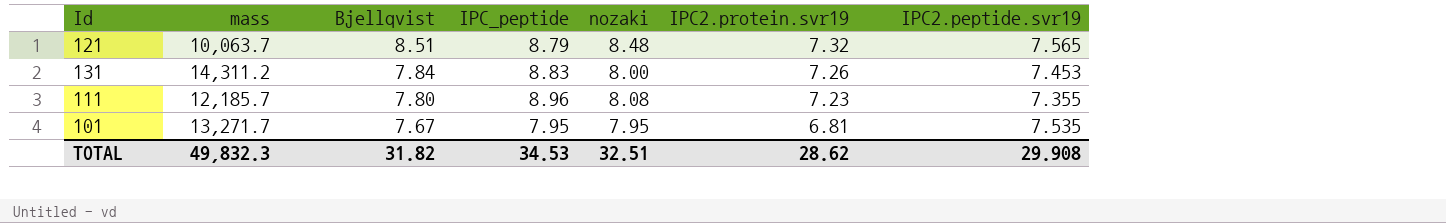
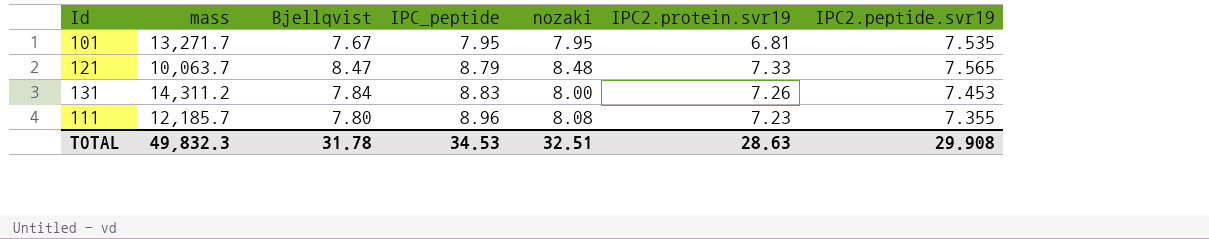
row order: Bjellqvist descending -> IPC_peptide ascending
121 | Bjellqvist: 8.51 -> 8.47
121 | IPC2.protein.svr19: 7.32 -> 7.33
TOTAL | Bjellqvist: 31.82 -> 31.78
TOTAL | IPC2.protein.svr19: 28.62 -> 28.63

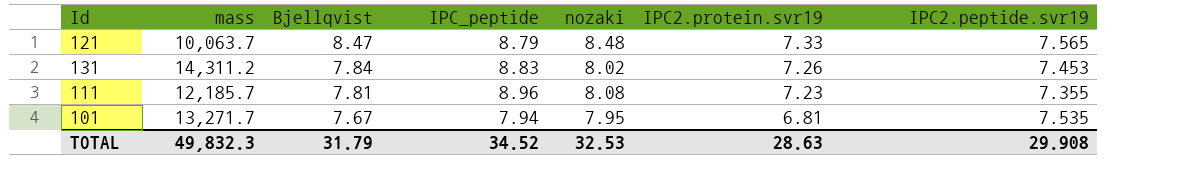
row order: IPC_peptide ascending -> Bjellqvist descending
131 | nozaki: 8.00 -> 8.02
111 | Bjellqvist: 7.80 -> 7.81
101 | IPC_peptide: 7.95 -> 7.94
TOTAL | Bjellqvist: 31.78 -> 31.79
TOTAL | IPC_peptide: 34.53 -> 34.52
TOTAL | nozaki: 32.51 -> 32.53

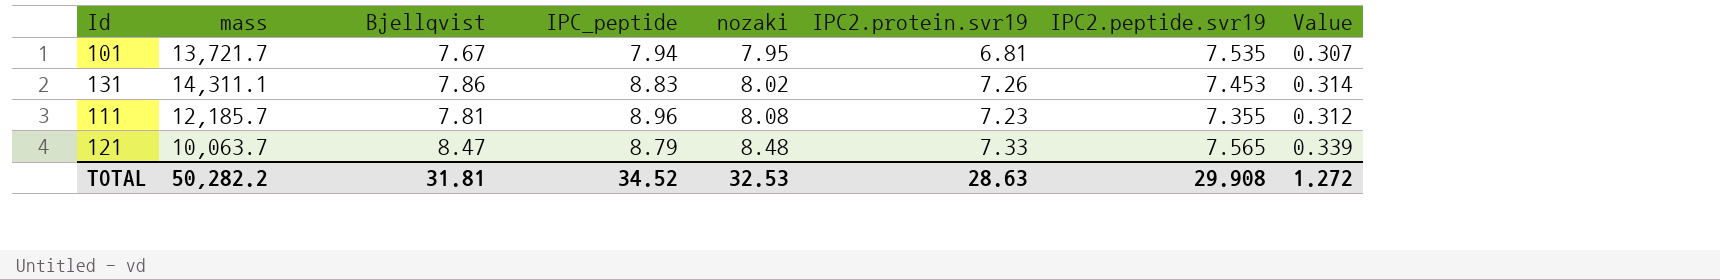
row order: Bjellqvist descending -> nozaki ascending
column Value | formula: none -> [Bjellqvist] * 0.04
101 | mass: 13,271.7 -> 13,721.7
131 | mass: 14,311.2 -> 14,311.1
131 | Bjellqvist: 7.84 -> 7.86
TOTAL | mass: 49,832.3 -> 50,282.2
TOTAL | Bjellqvist: 31.79 -> 31.81

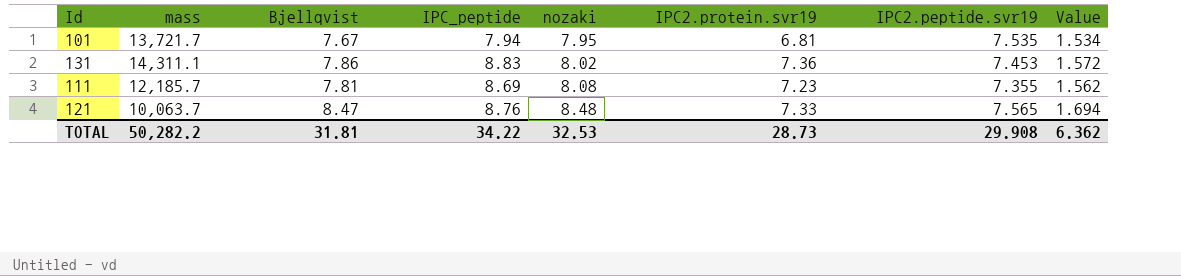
column Value | formula: [Bjellqvist] * 0.04 -> [Bjellqvist] * 0.2
131 | IPC2.protein.svr19: 7.26 -> 7.36
111 | IPC_peptide: 8.96 -> 8.69
121 | IPC_peptide: 8.79 -> 8.76
TOTAL | IPC_peptide: 34.52 -> 34.22
TOTAL | IPC2.protein.svr19: 28.63 -> 28.73
TOTAL | Value: 1.272 -> 6.362

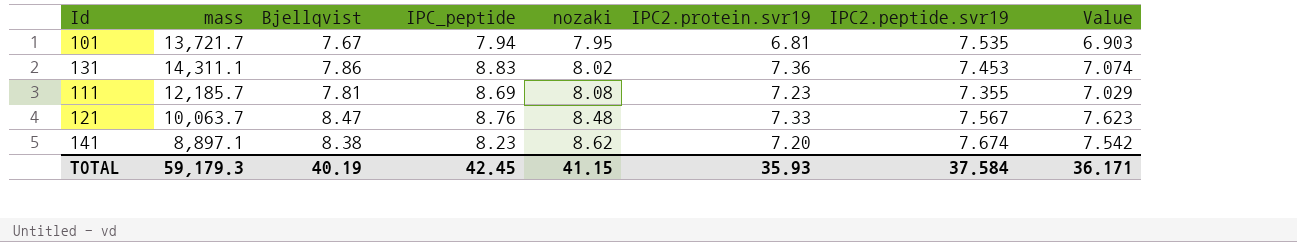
column Value | formula: [Bjellqvist] * 0.2 -> [Bjellqvist] * 0.9
121 | IPC2.peptide.svr19: 7.565 -> 7.567
row 141: none -> 8,897.1 | 8.38 | 8.23 | 8.62 | 7.20 | 7.674 | 7.542
TOTAL | mass: 50,282.2 -> 59,179.3
TOTAL | Bjellqvist: 31.81 -> 40.19
TOTAL | IPC_peptide: 34.22 -> 42.45
TOTAL | nozaki: 32.53 -> 41.15
TOTAL | IPC2.protein.svr19: 28.73 -> 35.93
TOTAL | IPC2.peptide.svr19: 29.908 -> 37.584
TOTAL | Value: 6.362 -> 36.171

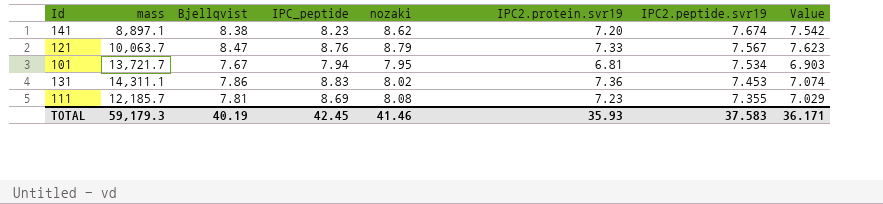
row order: nozaki ascending -> IPC2.peptide.svr19 descending
121 | nozaki: 8.48 -> 8.79
101 | IPC2.peptide.svr19: 7.535 -> 7.534
TOTAL | nozaki: 41.15 -> 41.46
TOTAL | IPC2.peptide.svr19: 37.584 -> 37.583

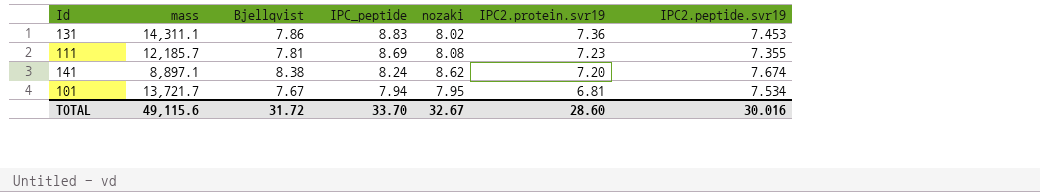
row order: IPC2.peptide.svr19 descending -> IPC_peptide descending
column Value | formula: [Bjellqvist] * 0.9 -> none
row 121: 10,063.7 | 8.47 | 8.76 | 8.79 | 7.33 | 7.567 | 7.623 -> none
141 | IPC_peptide: 8.23 -> 8.24
TOTAL | mass: 59,179.3 -> 49,115.6
TOTAL | Bjellqvist: 40.19 -> 31.72
TOTAL | IPC_peptide: 42.45 -> 33.70
TOTAL | nozaki: 41.46 -> 32.67
TOTAL | IPC2.protein.svr19: 35.93 -> 28.60
TOTAL | IPC2.peptide.svr19: 37.583 -> 30.016

